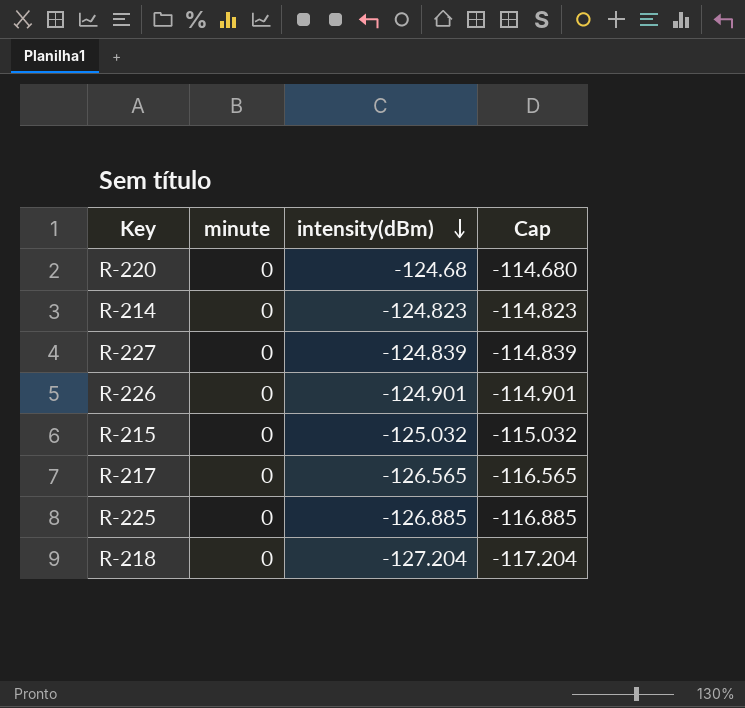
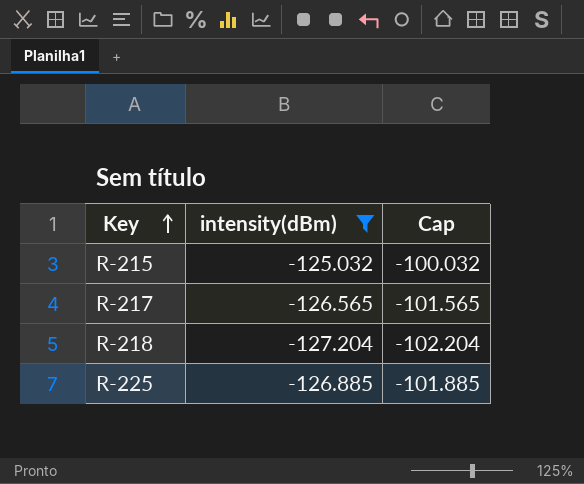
filter: none -> intensity(dBm) <= -125.032
row order: intensity(dBm) descending -> Key ascending
column minute | position: 2 -> none
column Cap | formula: [intensity(dBm)] + 10 -> [intensity(dBm)] + 25

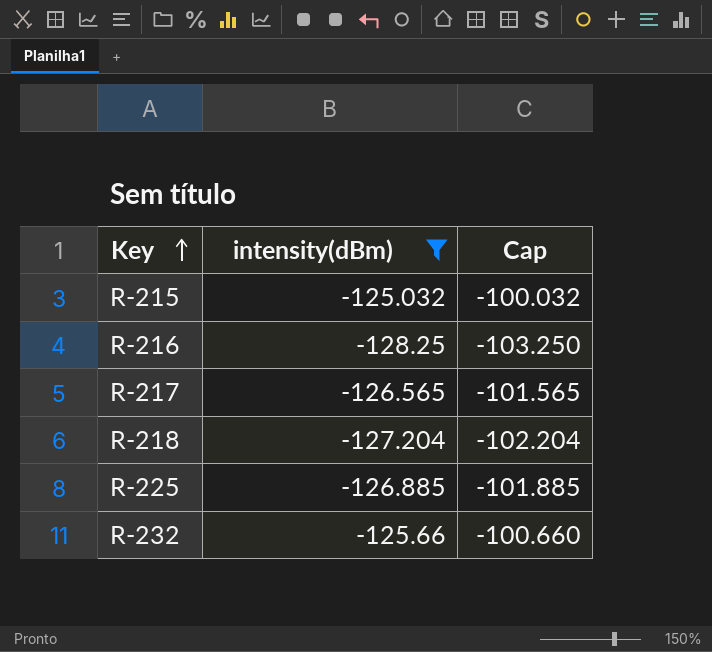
row R-216: none -> -128.25 | -103.250
row R-232: none -> -125.66 | -100.660

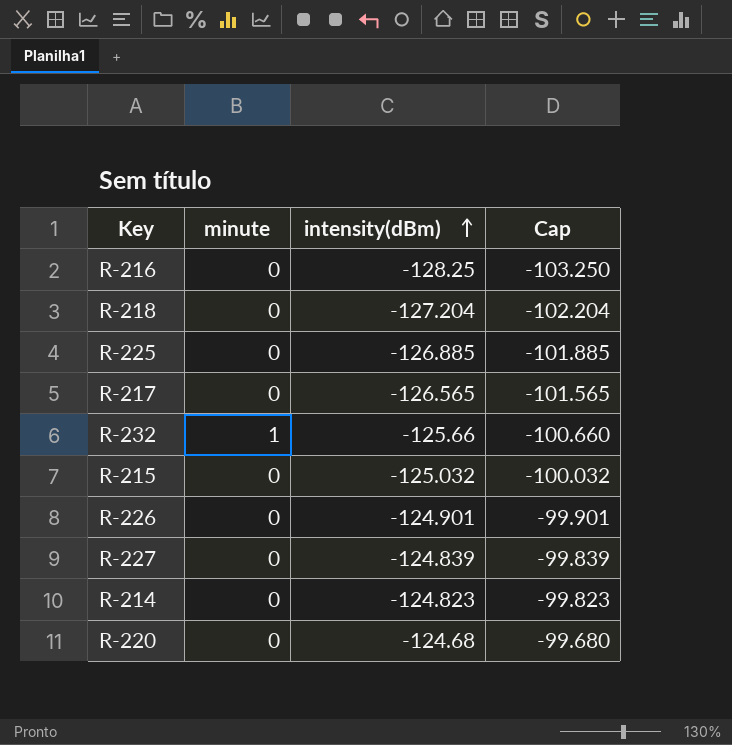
filter: intensity(dBm) <= -125.032 -> none
row order: Key ascending -> intensity(dBm) ascending
column minute | position: none -> 2

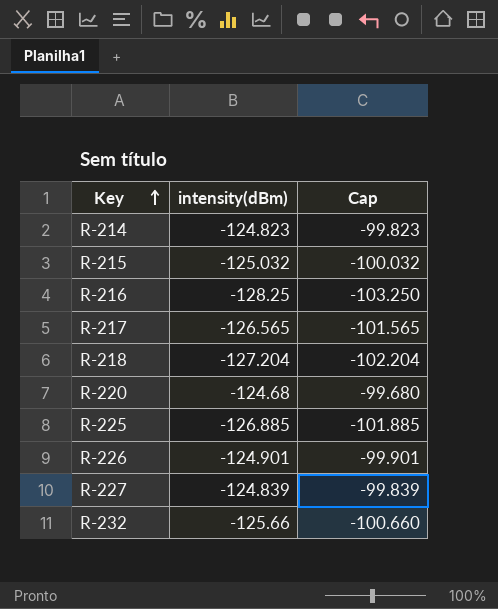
row order: intensity(dBm) ascending -> Key ascending
column minute | position: 2 -> none

